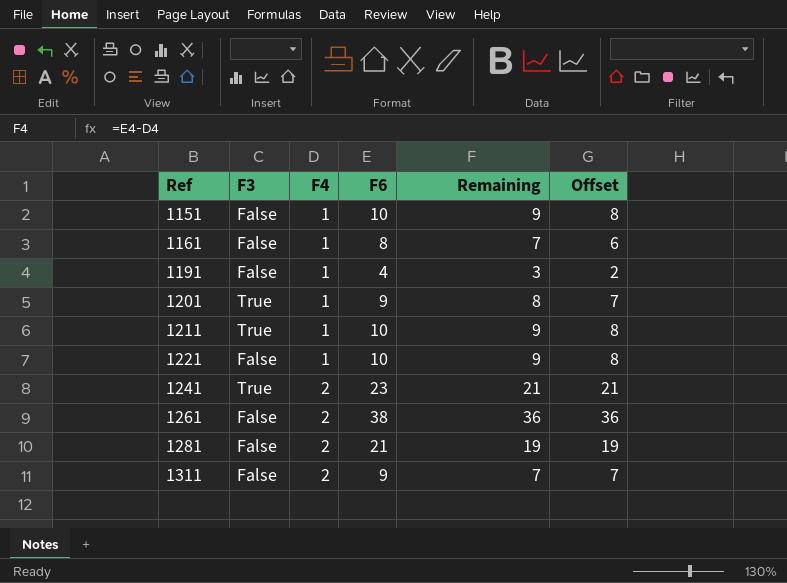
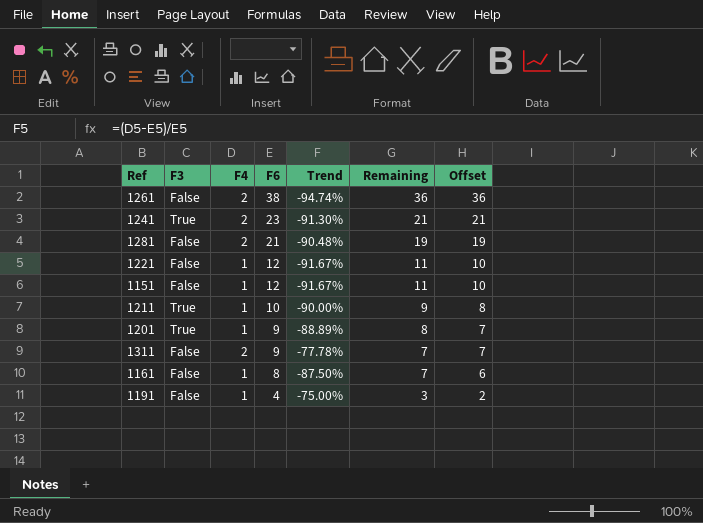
row order: Ref ascending -> F6 descending
column Trend | formula: none -> ([F4] - [F6]) / [F6]
1221 | F6: 10 -> 12
1221 | Remaining: 9 -> 11
1221 | Offset: 8 -> 10
1151 | F6: 10 -> 12
1151 | Remaining: 9 -> 11
1151 | Offset: 8 -> 10

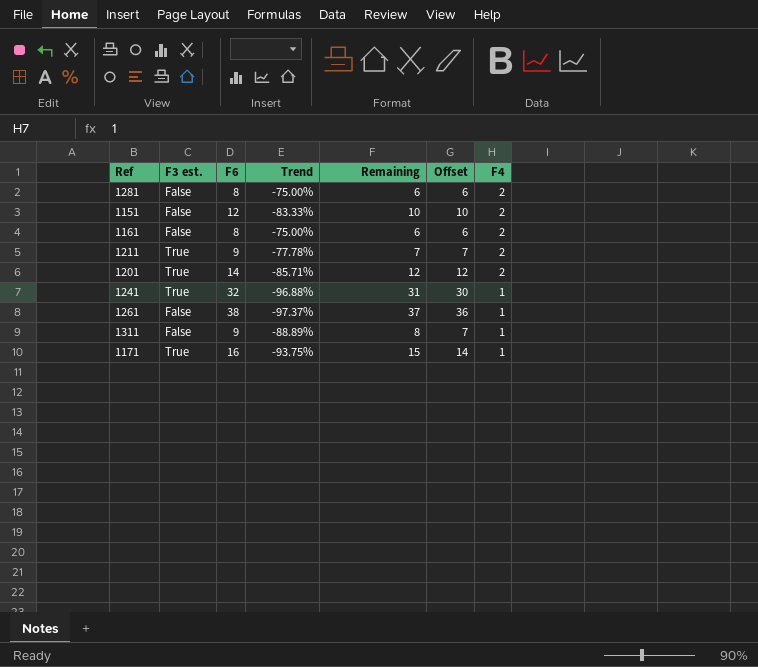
row order: F6 descending -> F4 descending
column name: F3 -> F3 est.
column F4 | position: 3 -> 7
row 1221: False | 1 | 12 | -91.67% | 11 | 10 -> none
row 1191: False | 1 | 4 | -75.00% | 3 | 2 -> none
1281 | F6: 21 -> 8
1281 | Trend: -90.48% -> -75.00%
1281 | Remaining: 19 -> 6
1281 | Offset: 19 -> 6
1151 | Trend: -91.67% -> -83.33%
1151 | Remaining: 11 -> 10
1151 | F4: 1 -> 2
1161 | Trend: -87.50% -> -75.00%
1161 | Remaining: 7 -> 6
1161 | F4: 1 -> 2
1211 | F6: 10 -> 9
1211 | Trend: -90.00% -> -77.78%
1211 | Remaining: 9 -> 7
1211 | Offset: 8 -> 7
1211 | F4: 1 -> 2
1201 | F6: 9 -> 14
1201 | Trend: -88.89% -> -85.71%
1201 | Remaining: 8 -> 12
1201 | Offset: 7 -> 12
1201 | F4: 1 -> 2
1241 | F6: 23 -> 32
1241 | Trend: -91.30% -> -96.88%
1241 | Remaining: 21 -> 31
1241 | Offset: 21 -> 30
1241 | F4: 2 -> 1
1261 | Trend: -94.74% -> -97.37%
1261 | Remaining: 36 -> 37
1261 | F4: 2 -> 1
1311 | Trend: -77.78% -> -88.89%
1311 | Remaining: 7 -> 8
1311 | F4: 2 -> 1
row 1171: none -> True | 16 | -93.75% | 15 | 14 | 1

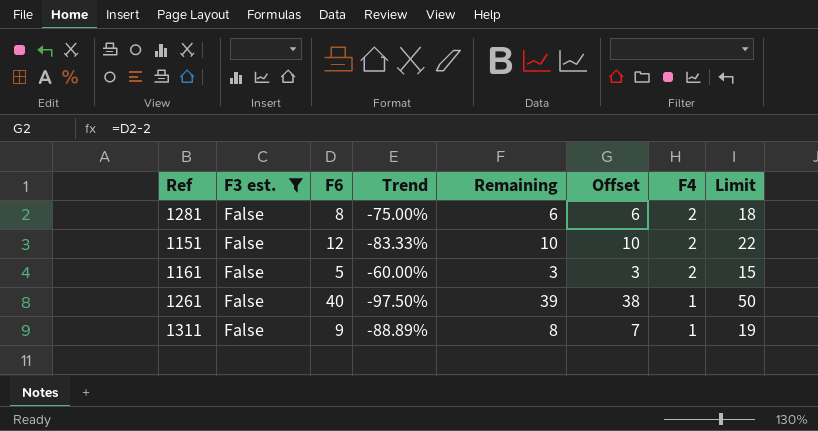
filter: none -> F3 est. = False
column Limit | formula: none -> [F6] + 10
1161 | F6: 8 -> 5
1161 | Trend: -75.00% -> -60.00%
1161 | Remaining: 6 -> 3
1161 | Offset: 6 -> 3
1261 | F6: 38 -> 40
1261 | Trend: -97.37% -> -97.50%
1261 | Remaining: 37 -> 39
1261 | Offset: 36 -> 38

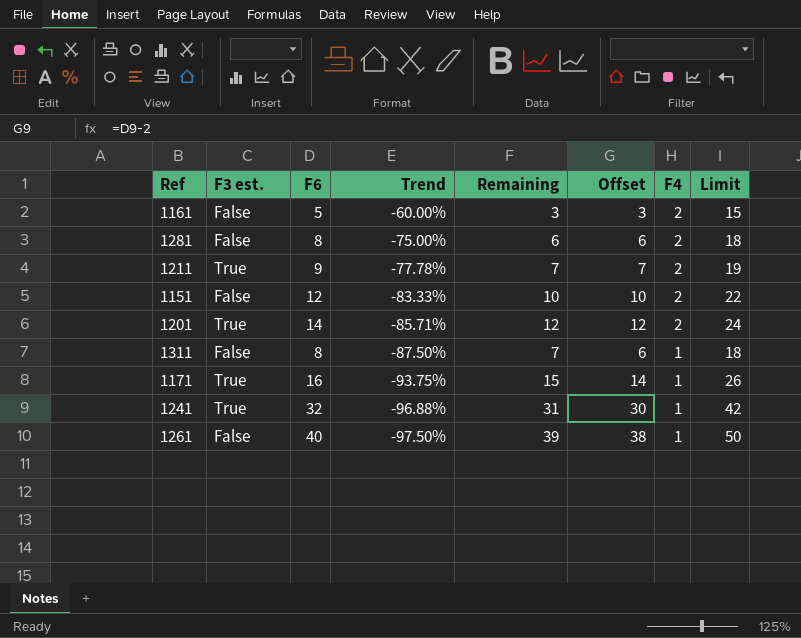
filter: F3 est. = False -> none
row order: F4 descending -> Trend descending
1311 | F6: 9 -> 8
1311 | Trend: -88.89% -> -87.50%
1311 | Remaining: 8 -> 7
1311 | Offset: 7 -> 6
1311 | Limit: 19 -> 18

